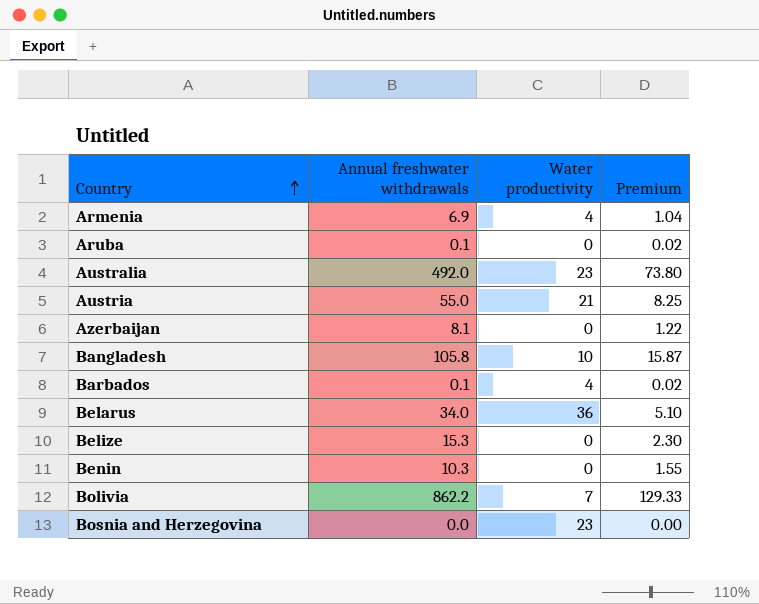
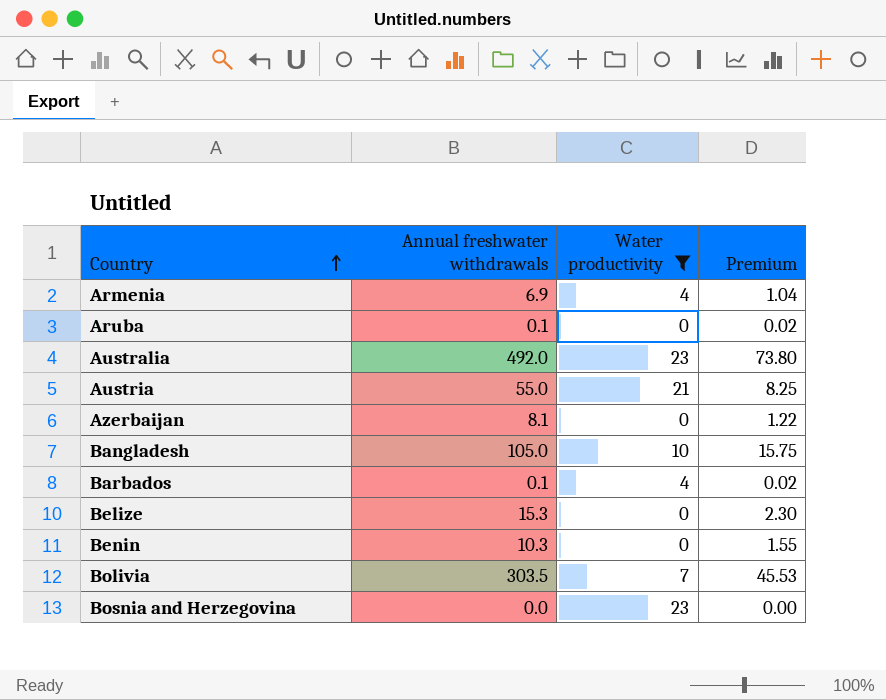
filter: none -> Water productivity != 36
Bangladesh | Annual freshwater withdrawals: 105.8 -> 105.0
Bangladesh | Premium: 15.87 -> 15.75
Bolivia | Annual freshwater withdrawals: 862.2 -> 303.5
Bolivia | Premium: 129.33 -> 45.53

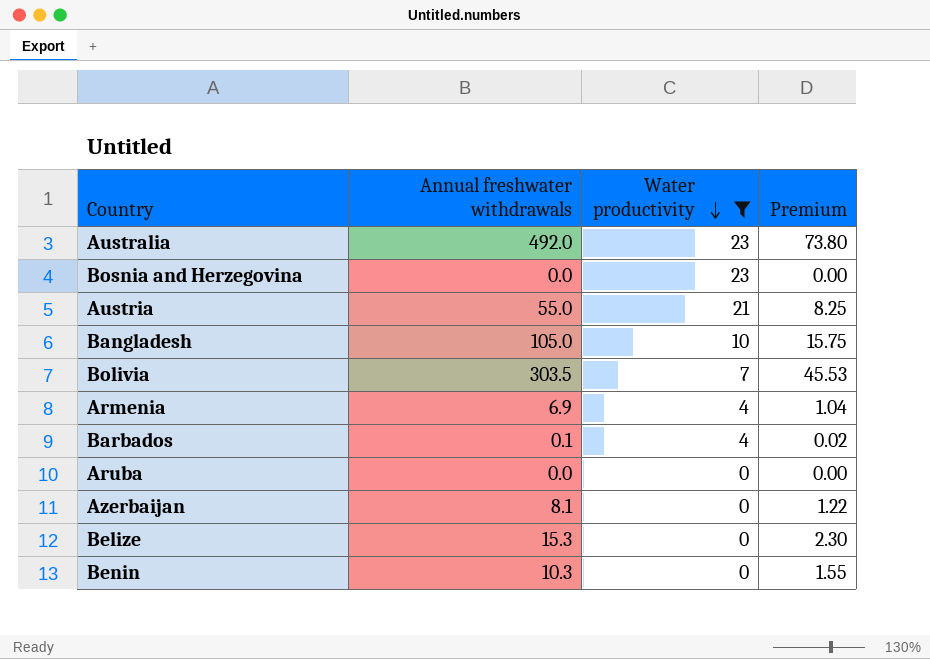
row order: Country ascending -> Water productivity descending
Aruba | Annual freshwater withdrawals: 0.1 -> 0.0
Aruba | Premium: 0.02 -> 0.00

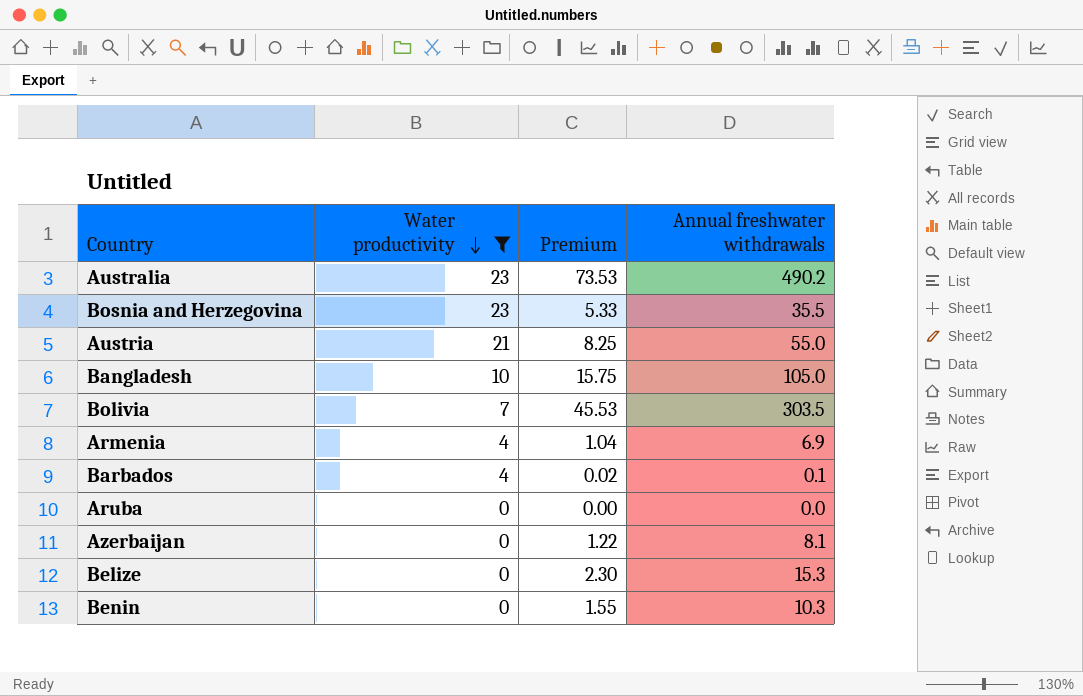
column Annual freshwater withdrawals | position: 2 -> 4
Australia | Premium: 73.80 -> 73.53
Australia | Annual freshwater withdrawals: 492.0 -> 490.2
Bosnia and Herzegovina | Premium: 0.00 -> 5.33
Bosnia and Herzegovina | Annual freshwater withdrawals: 0.0 -> 35.5

